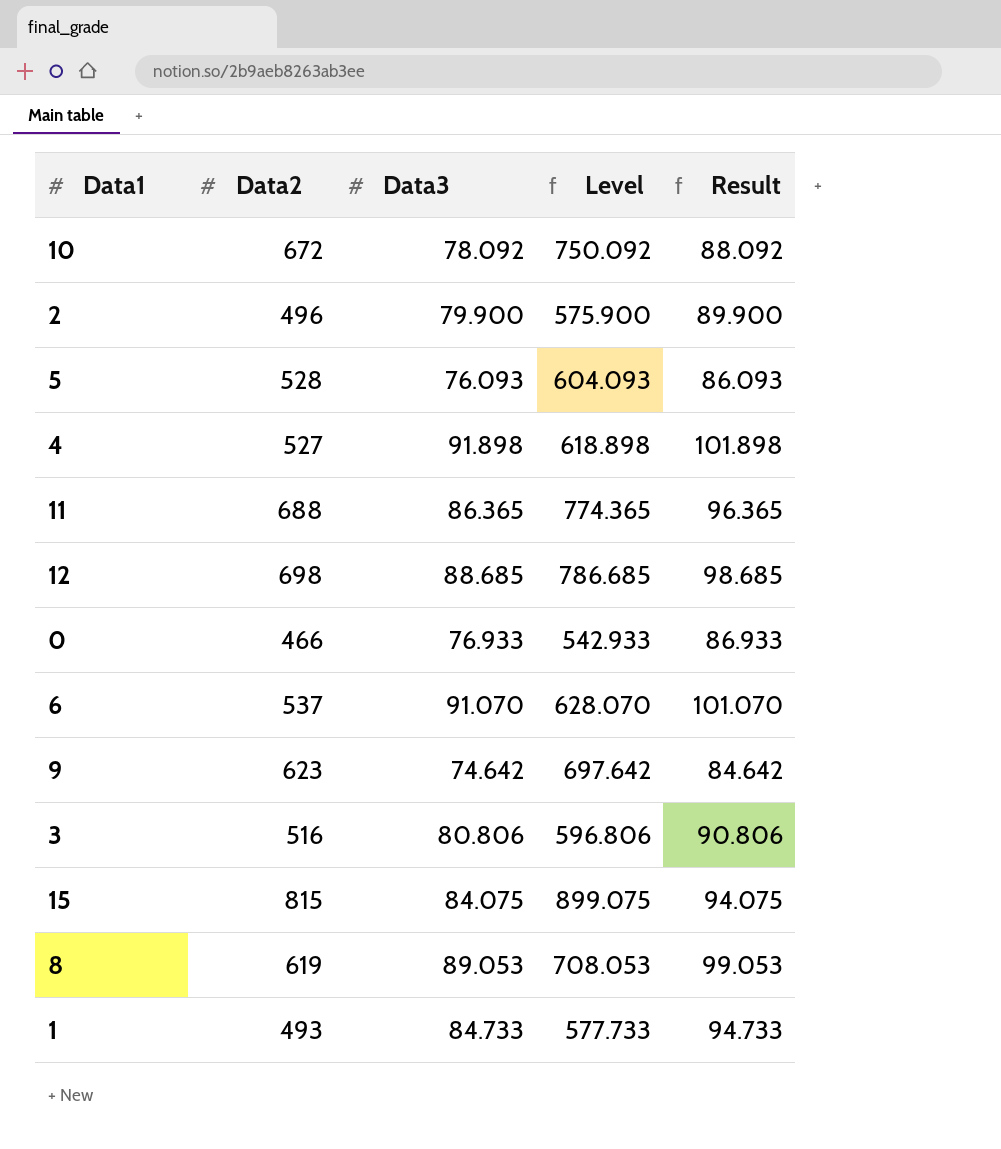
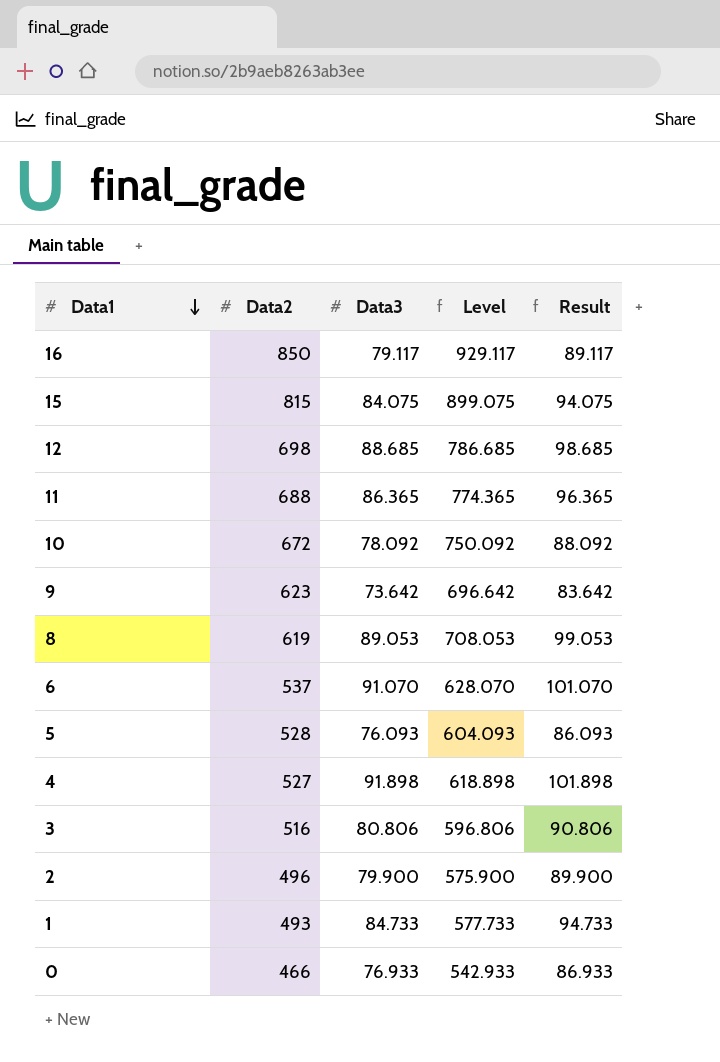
row order: none -> Data1 descending
row 16: none -> 850 | 79.117 | 929.117 | 89.117
9 | Data3: 74.642 -> 73.642
9 | Level: 697.642 -> 696.642
9 | Result: 84.642 -> 83.642

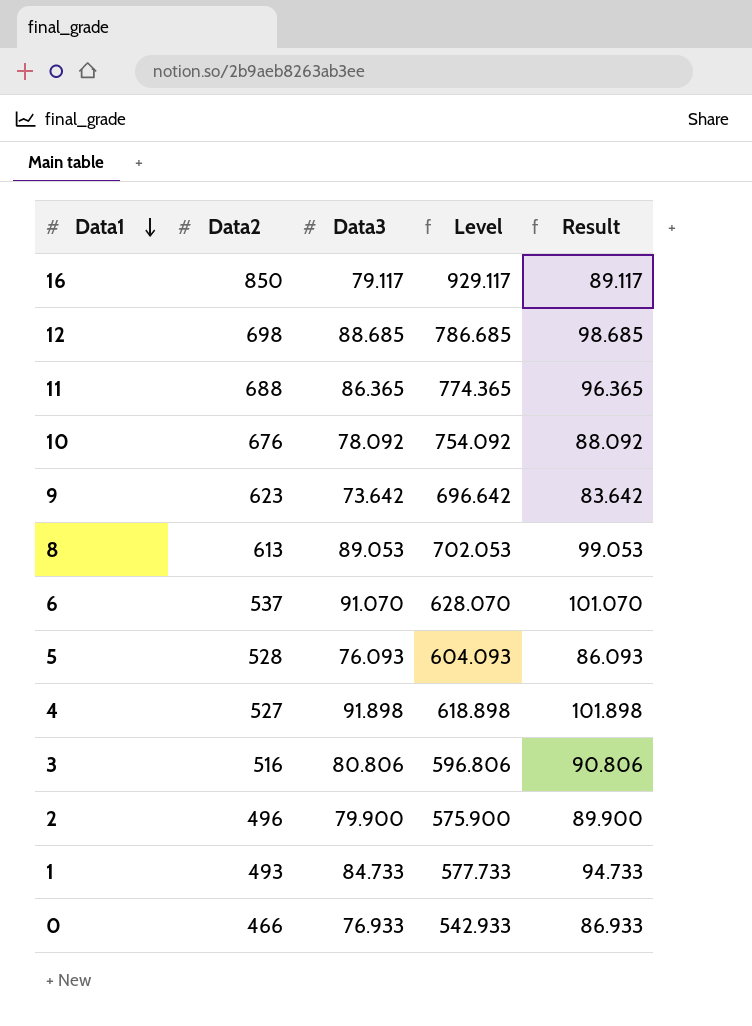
row 15: 815 | 84.075 | 899.075 | 94.075 -> none
10 | Data2: 672 -> 676
10 | Level: 750.092 -> 754.092
8 | Data2: 619 -> 613
8 | Level: 708.053 -> 702.053

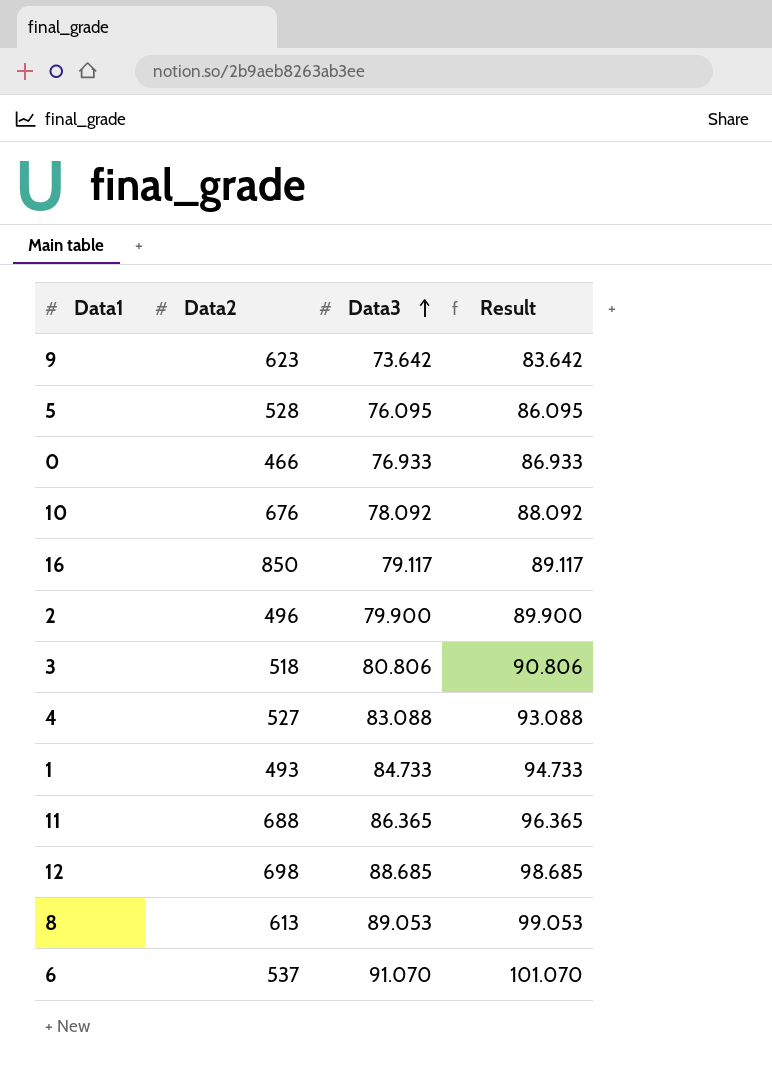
row order: Data1 descending -> Data3 ascending
column Level | formula: [Data2] + [Data3] -> none
5 | Data3: 76.093 -> 76.095
5 | Result: 86.093 -> 86.095
3 | Data2: 516 -> 518
4 | Data3: 91.898 -> 83.088
4 | Result: 101.898 -> 93.088

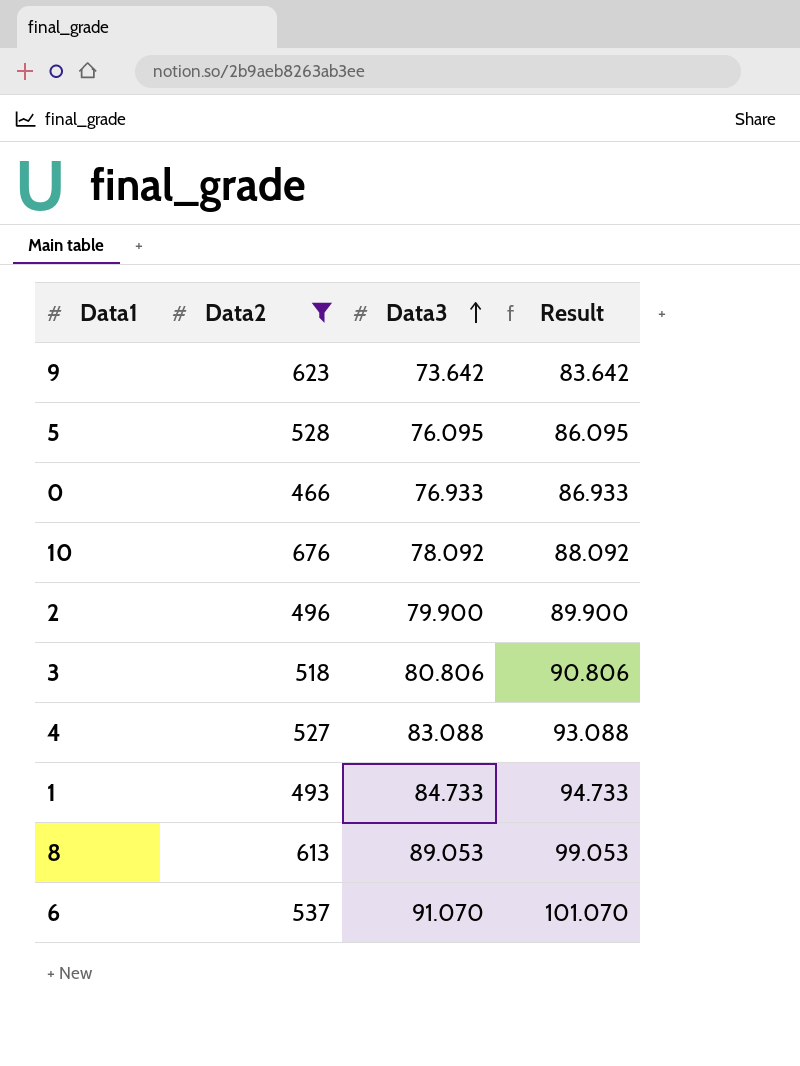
filter: none -> Data2 <= 676

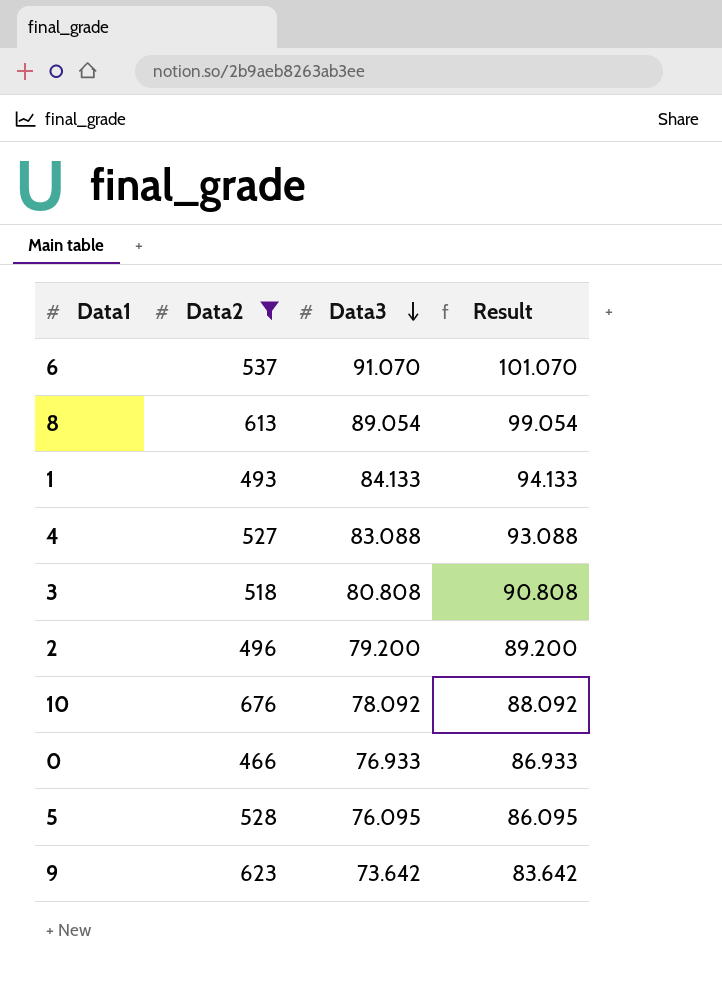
row order: Data3 ascending -> Data3 descending
8 | Data3: 89.053 -> 89.054
8 | Result: 99.053 -> 99.054
1 | Data3: 84.733 -> 84.133
1 | Result: 94.733 -> 94.133
3 | Data3: 80.806 -> 80.808
3 | Result: 90.806 -> 90.808
2 | Data3: 79.900 -> 79.200
2 | Result: 89.900 -> 89.200

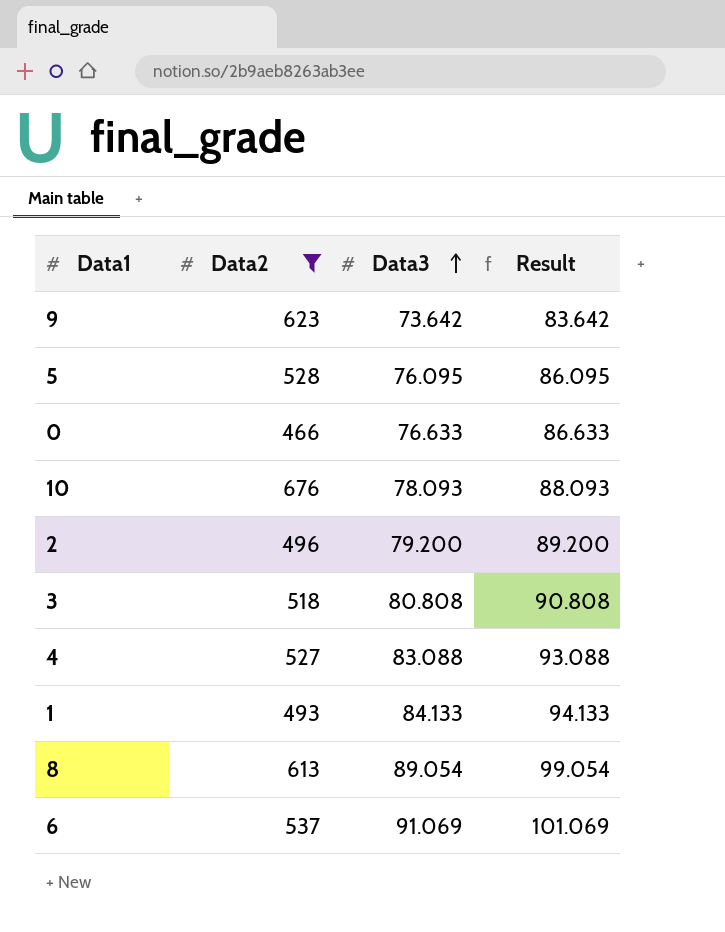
row order: Data3 descending -> Data3 ascending
0 | Data3: 76.933 -> 76.633
0 | Result: 86.933 -> 86.633
10 | Data3: 78.092 -> 78.093
10 | Result: 88.092 -> 88.093
6 | Data3: 91.070 -> 91.069
6 | Result: 101.070 -> 101.069

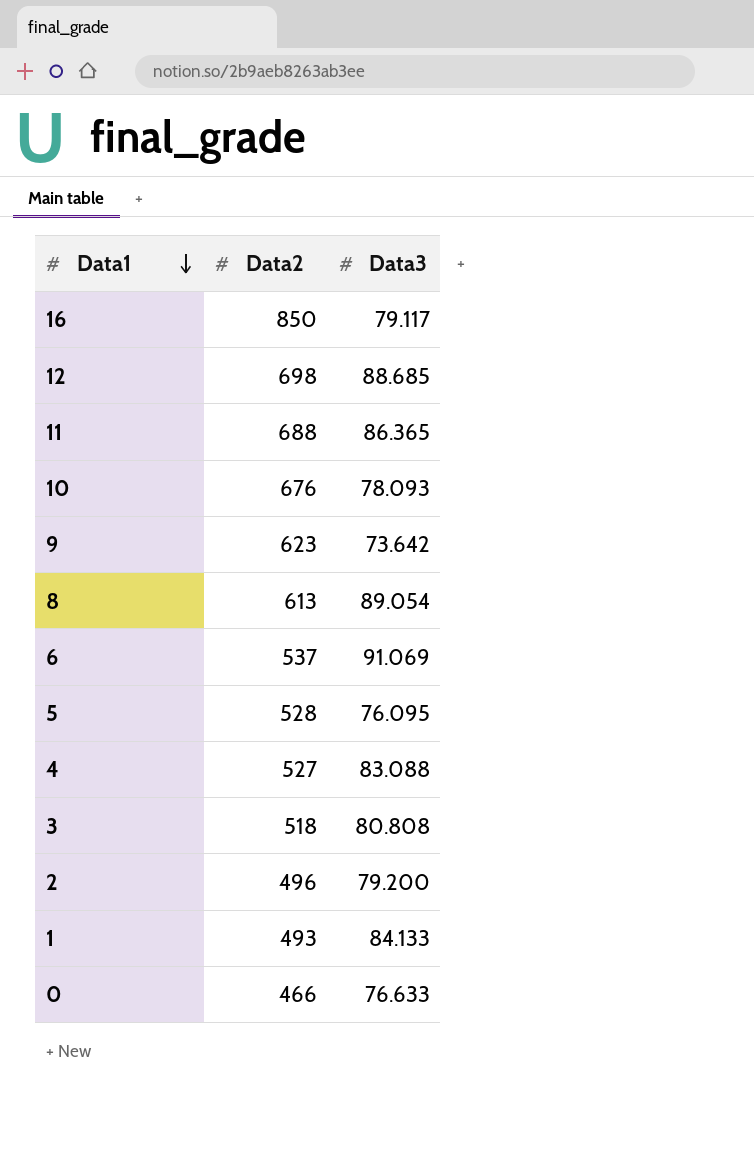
filter: Data2 <= 676 -> none
row order: Data3 ascending -> Data1 descending
column Result | formula: [Data3] + 10 -> none

